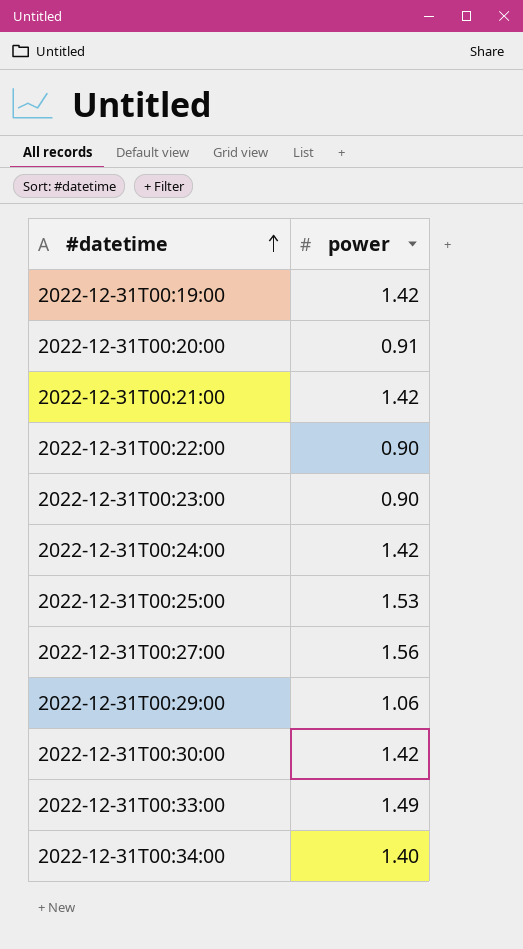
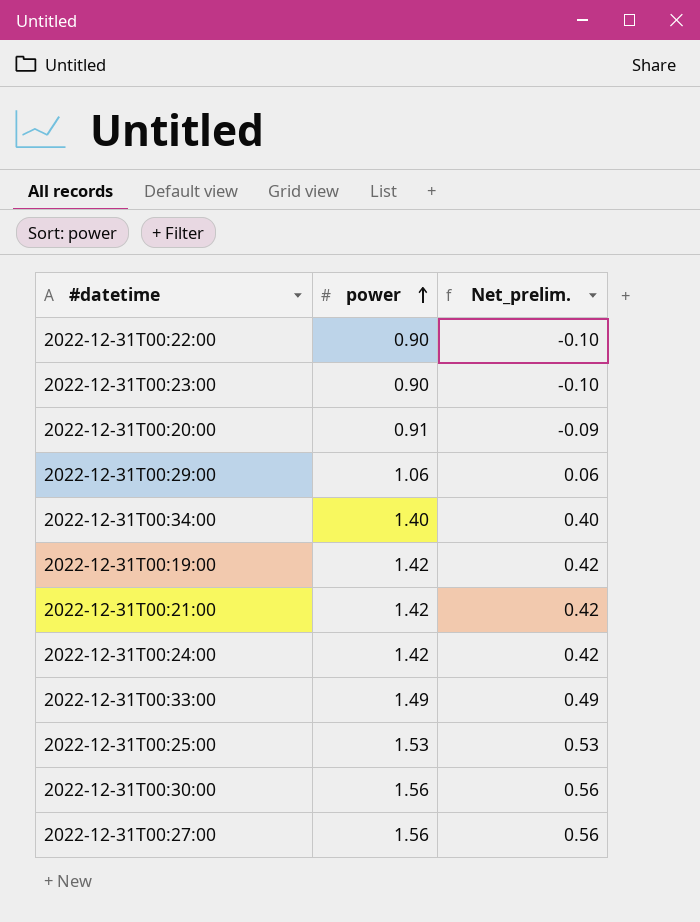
row order: #datetime ascending -> power ascending
column Net_prelim. | formula: none -> [power] - 1
2022-12-31T00:30:00 | power: 1.42 -> 1.56

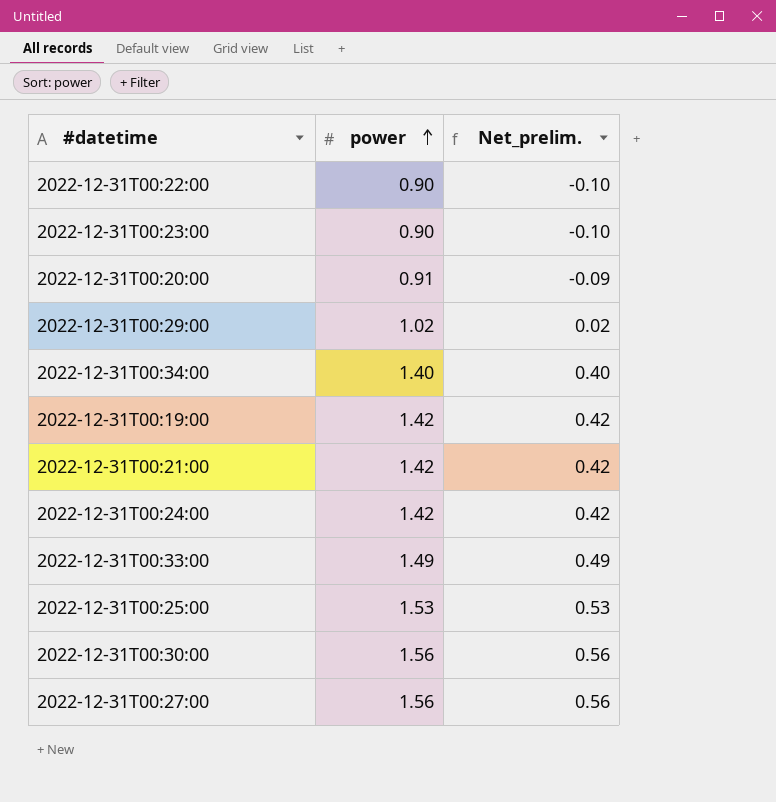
2022-12-31T00:29:00 | power: 1.06 -> 1.02
2022-12-31T00:29:00 | Net_prelim.: 0.06 -> 0.02

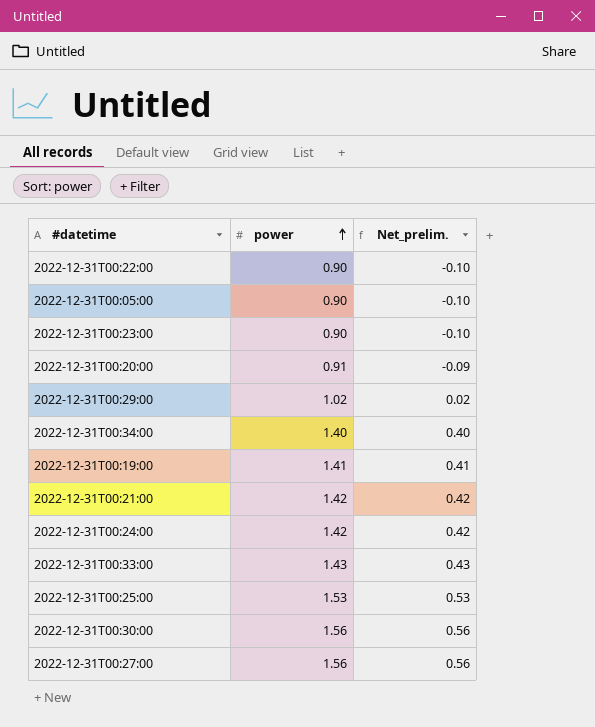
row 2022-12-31T00:05:00: none -> 0.90 | -0.10
2022-12-31T00:19:00 | power: 1.42 -> 1.41
2022-12-31T00:19:00 | Net_prelim.: 0.42 -> 0.41
2022-12-31T00:33:00 | power: 1.49 -> 1.43
2022-12-31T00:33:00 | Net_prelim.: 0.49 -> 0.43

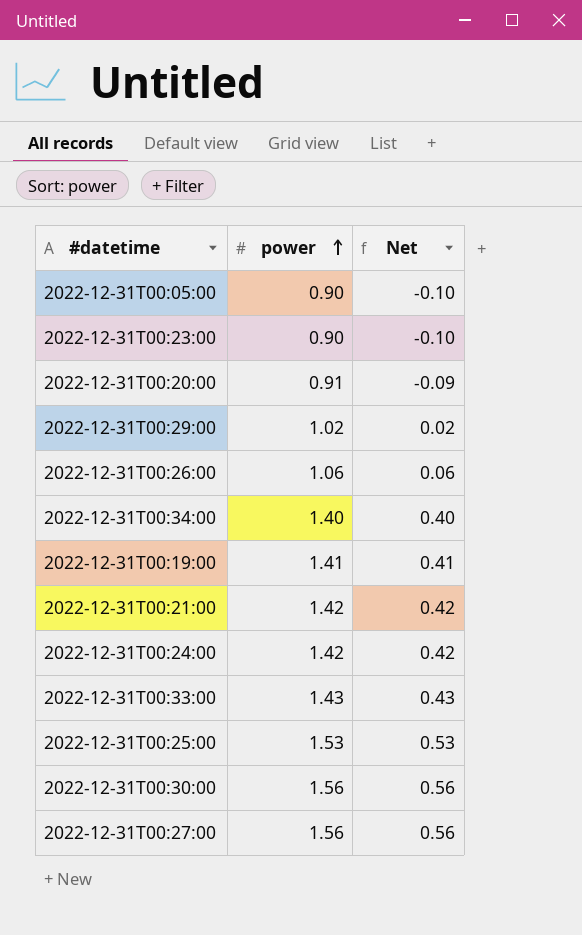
column name: Net_prelim. -> Net
row 2022-12-31T00:22:00: 0.90 | -0.10 -> none
row 2022-12-31T00:26:00: none -> 1.06 | 0.06

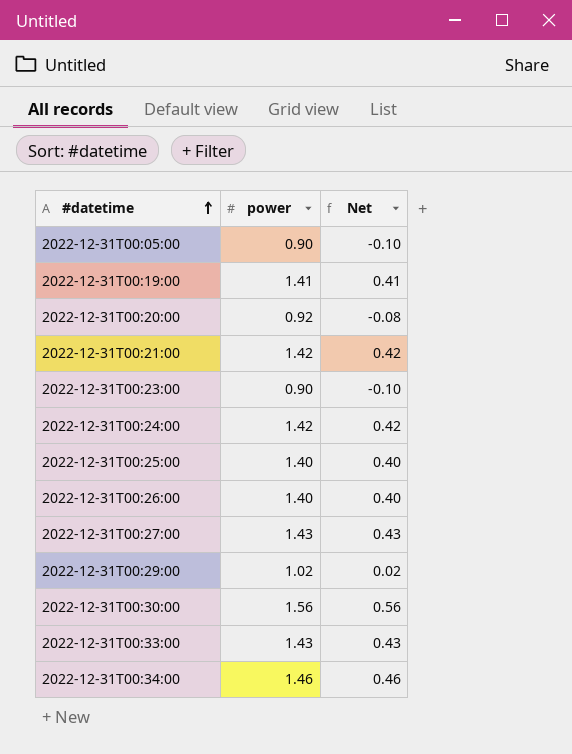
row order: power ascending -> #datetime ascending
2022-12-31T00:20:00 | power: 0.91 -> 0.92
2022-12-31T00:20:00 | Net: -0.09 -> -0.08
2022-12-31T00:25:00 | power: 1.53 -> 1.40
2022-12-31T00:25:00 | Net: 0.53 -> 0.40
2022-12-31T00:26:00 | power: 1.06 -> 1.40
2022-12-31T00:26:00 | Net: 0.06 -> 0.40
2022-12-31T00:27:00 | power: 1.56 -> 1.43
2022-12-31T00:27:00 | Net: 0.56 -> 0.43
2022-12-31T00:34:00 | power: 1.40 -> 1.46
2022-12-31T00:34:00 | Net: 0.40 -> 0.46

